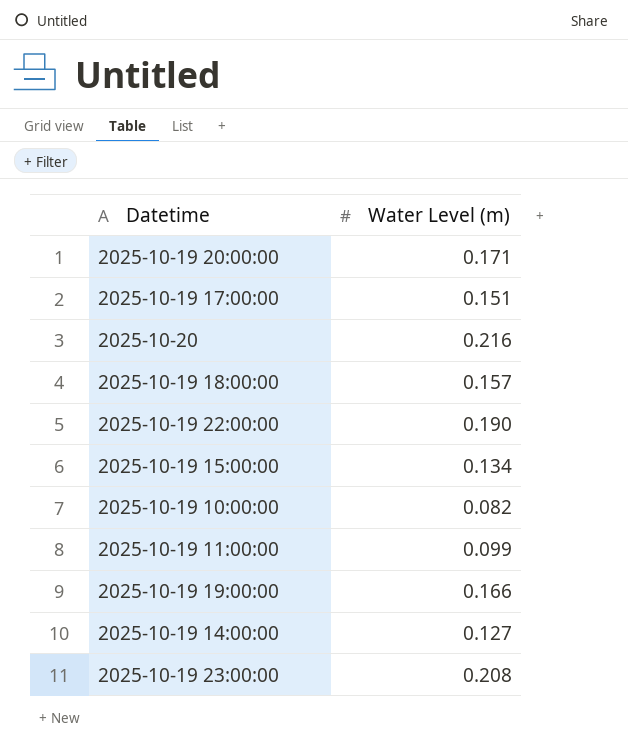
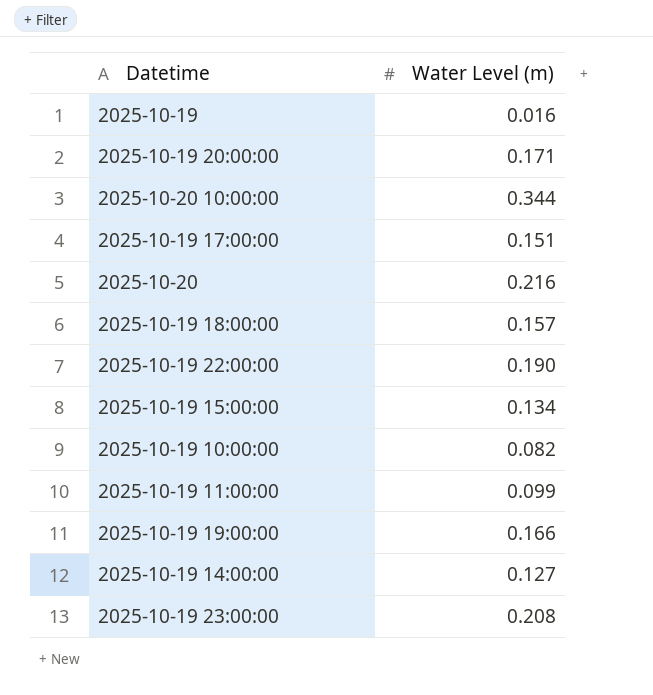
row 2025-10-19: none -> 0.016
row 2025-10-20 10:00:00: none -> 0.344

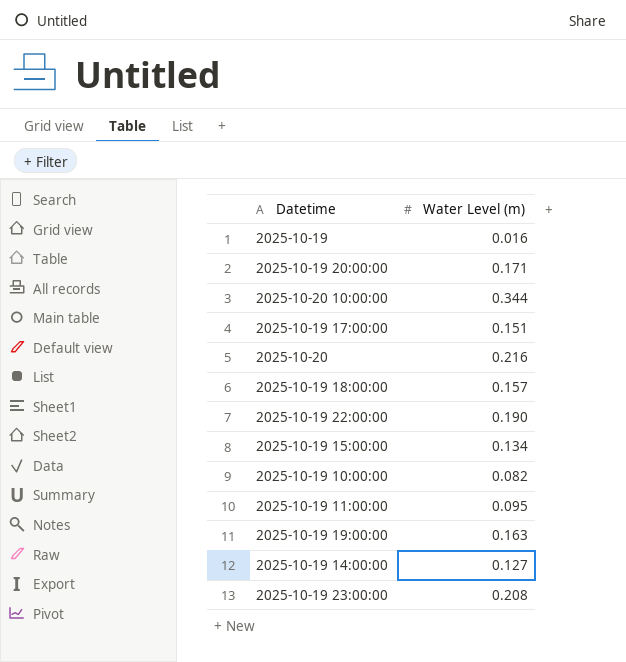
2025-10-19 11:00:00 | Water Level (m): 0.099 -> 0.095
2025-10-19 19:00:00 | Water Level (m): 0.166 -> 0.163

